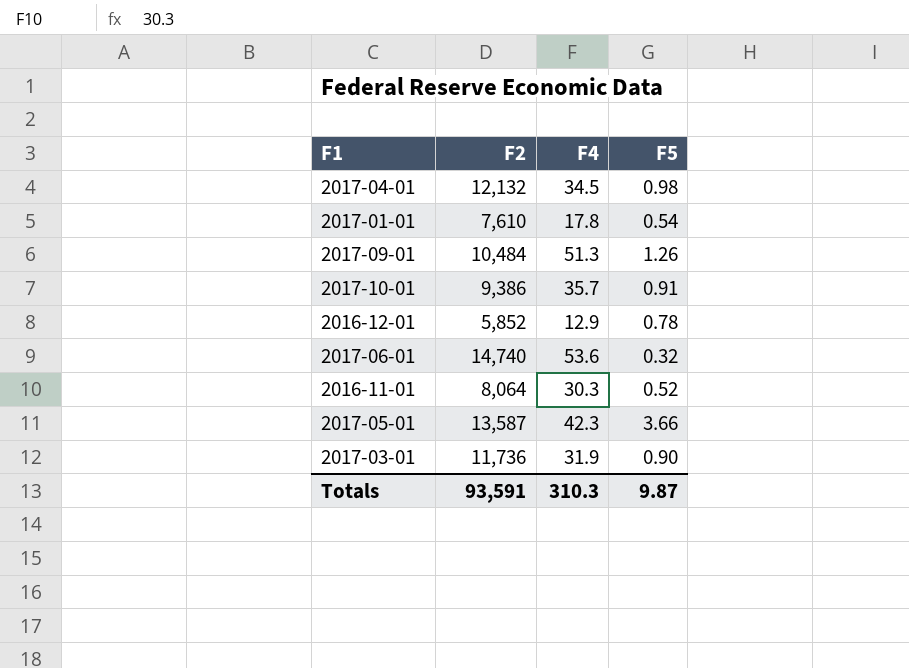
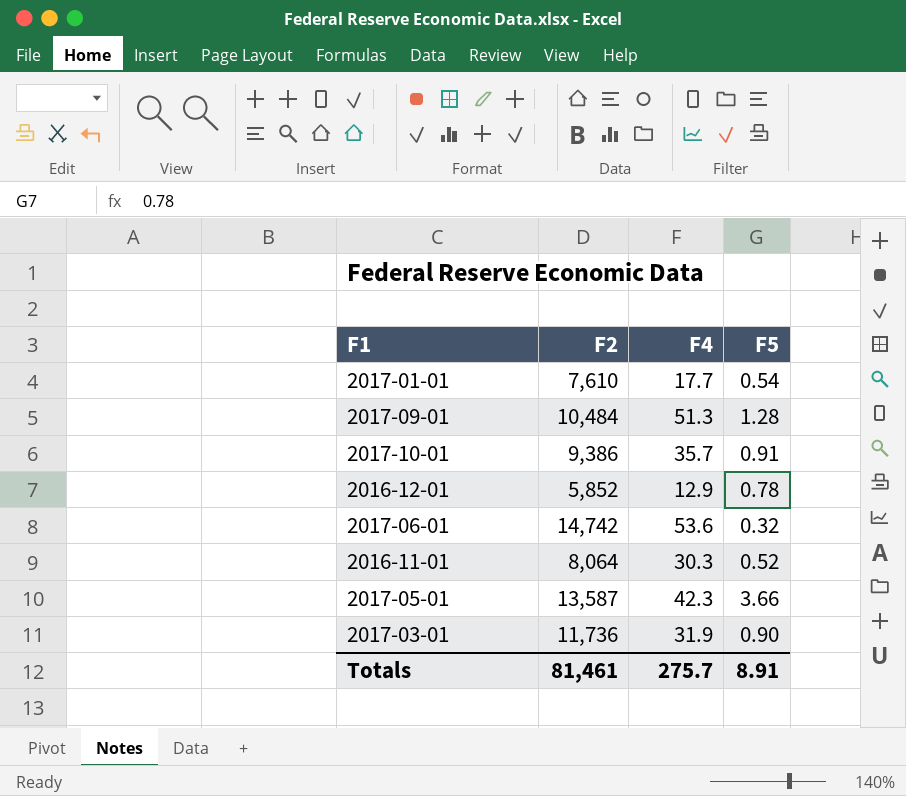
row 2017-04-01: 12,132 | 34.5 | 0.98 -> none
2017-01-01 | F4: 17.8 -> 17.7
2017-09-01 | F5: 1.26 -> 1.28
2017-06-01 | F2: 14,740 -> 14,742
Totals | F2: 93,591 -> 81,461
Totals | F4: 310.3 -> 275.7
Totals | F5: 9.87 -> 8.91

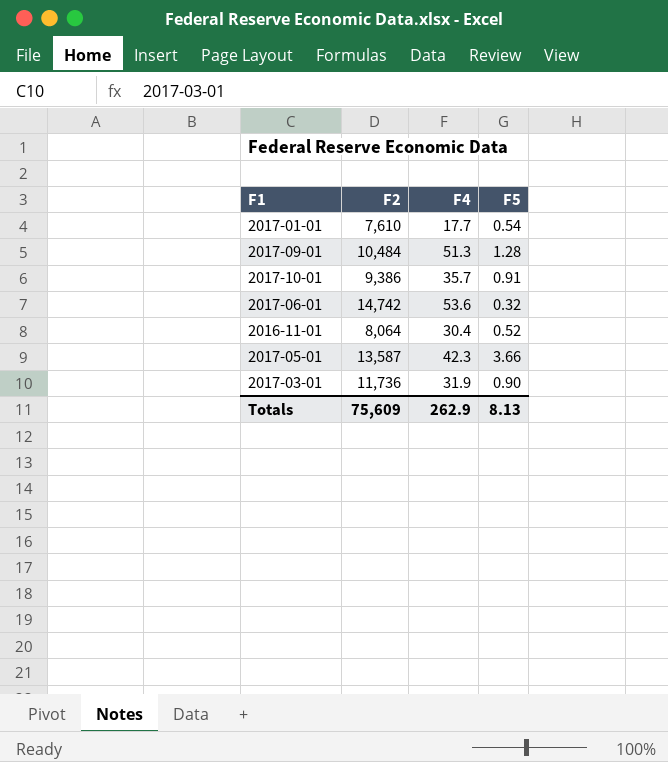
row 2016-12-01: 5,852 | 12.9 | 0.78 -> none
2016-11-01 | F4: 30.3 -> 30.4
Totals | F2: 81,461 -> 75,609
Totals | F4: 275.7 -> 262.9
Totals | F5: 8.91 -> 8.13

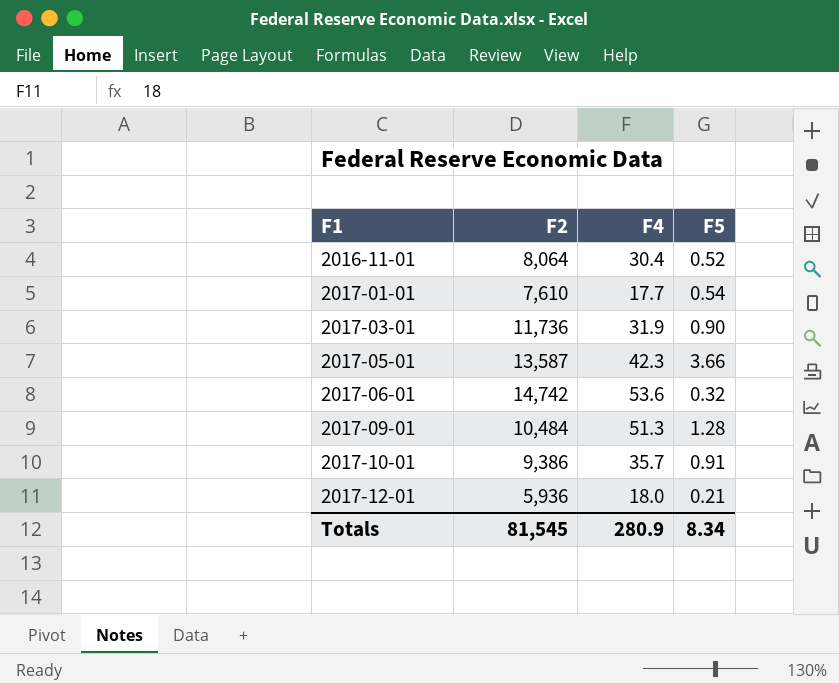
row order: none -> F1 ascending
row 2017-12-01: none -> 5,936 | 18.0 | 0.21
Totals | F2: 75,609 -> 81,545
Totals | F4: 262.9 -> 280.9
Totals | F5: 8.13 -> 8.34

